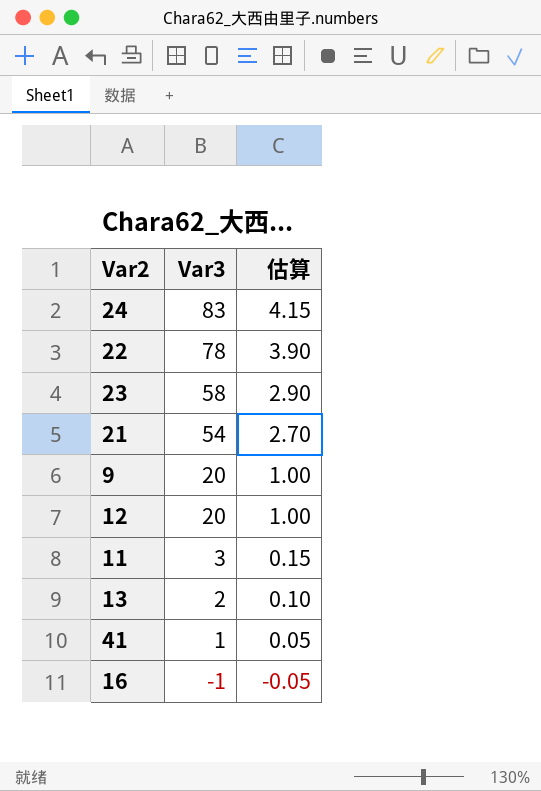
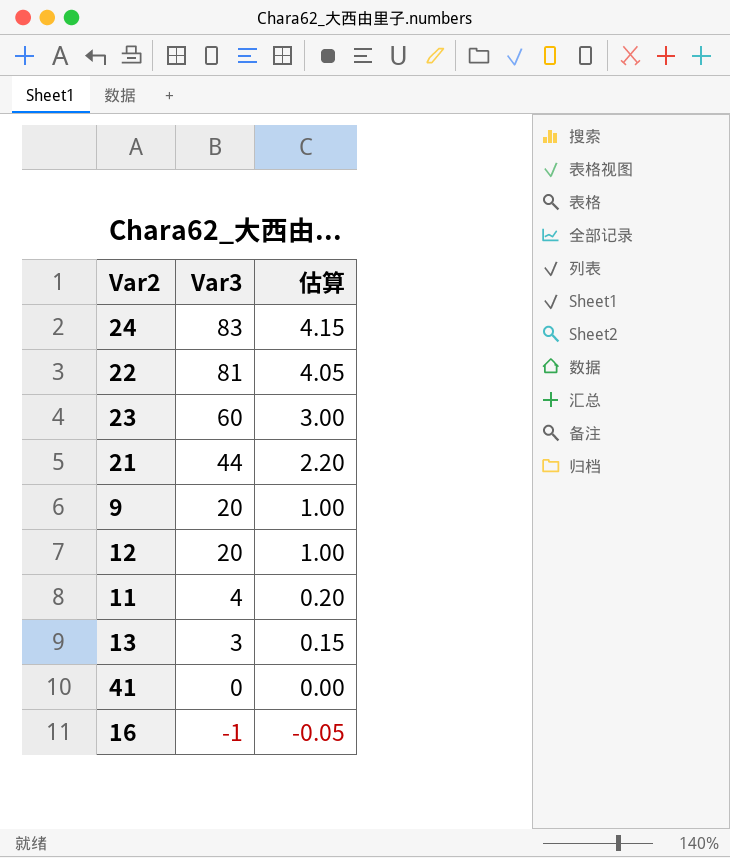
22 | Var3: 78 -> 81
22 | 估算: 3.90 -> 4.05
23 | Var3: 58 -> 60
23 | 估算: 2.90 -> 3.00
21 | Var3: 54 -> 44
21 | 估算: 2.70 -> 2.20
11 | Var3: 3 -> 4
11 | 估算: 0.15 -> 0.20
13 | Var3: 2 -> 3
13 | 估算: 0.10 -> 0.15
41 | Var3: 1 -> 0
41 | 估算: 0.05 -> 0.00

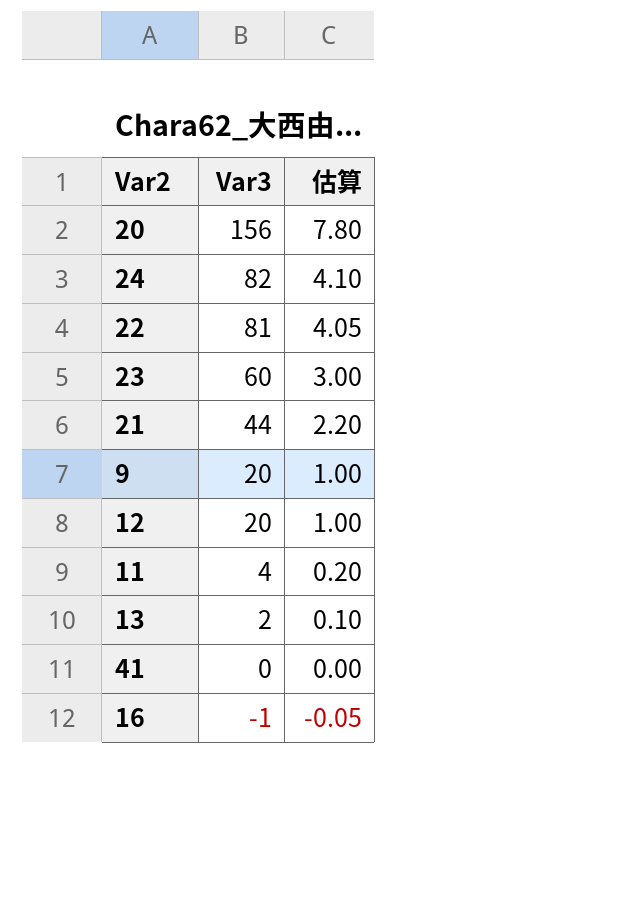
row 20: none -> 156 | 7.80
24 | Var3: 83 -> 82
24 | 估算: 4.15 -> 4.10
13 | Var3: 3 -> 2
13 | 估算: 0.15 -> 0.10

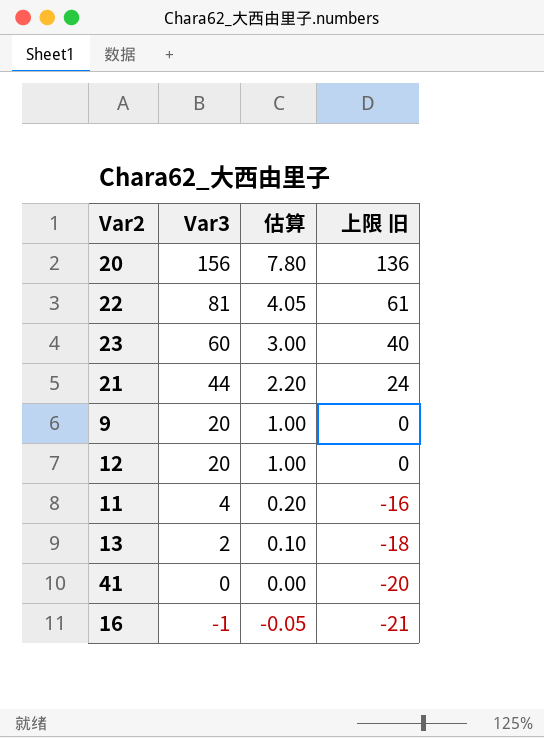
column 上限 旧 | formula: none -> [Var3] - 20
row 24: 82 | 4.10 -> none

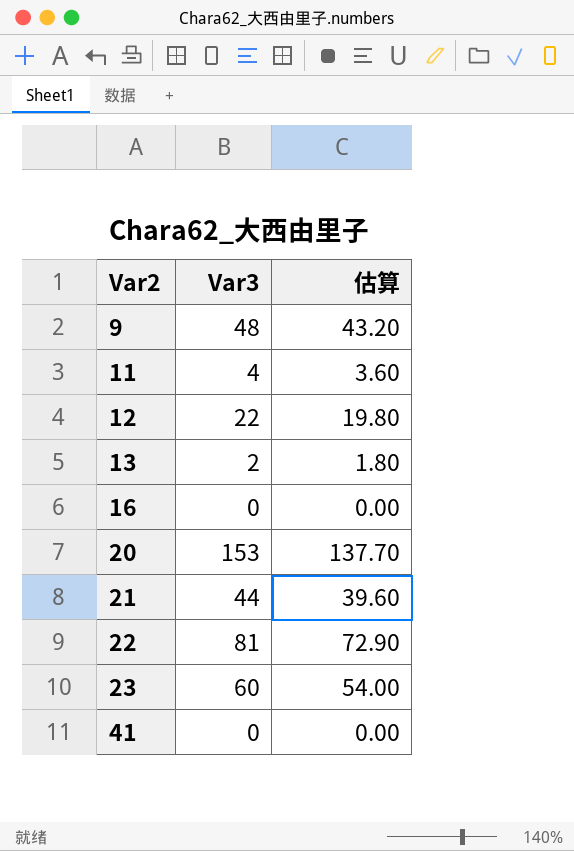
row order: Var3 descending -> Var2 ascending
column 上限 旧 | formula: [Var3] - 20 -> none
column 估算 | formula: [Var3] * 0.05 -> [Var3] * 0.9
9 | Var3: 20 -> 48
12 | Var3: 20 -> 22
16 | Var3: -1 -> 0
20 | Var3: 156 -> 153

